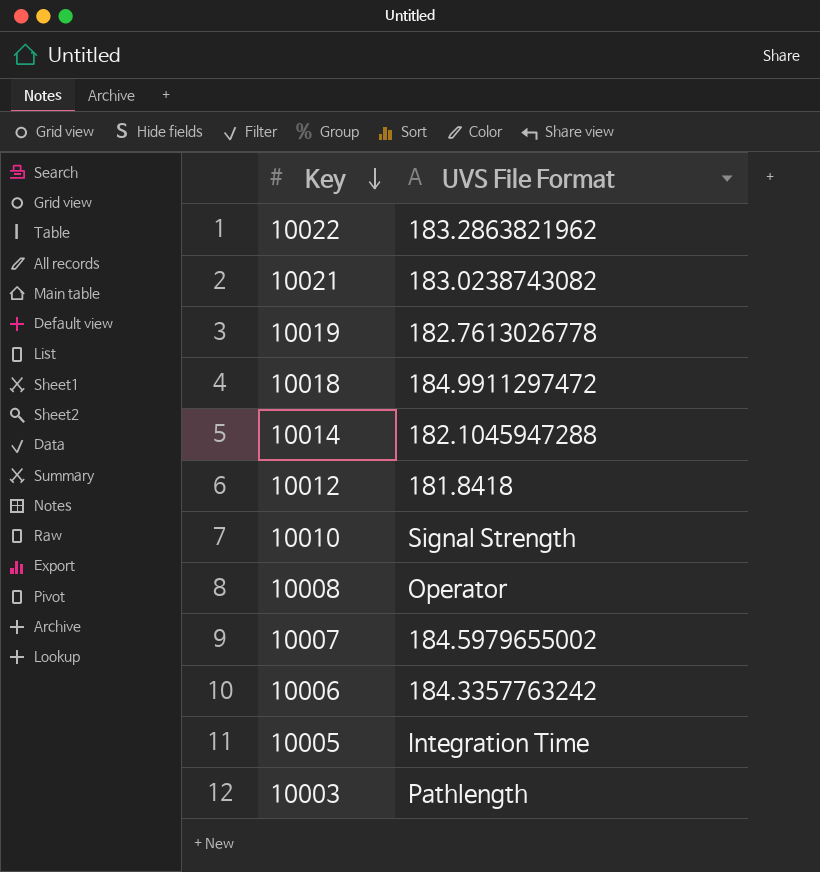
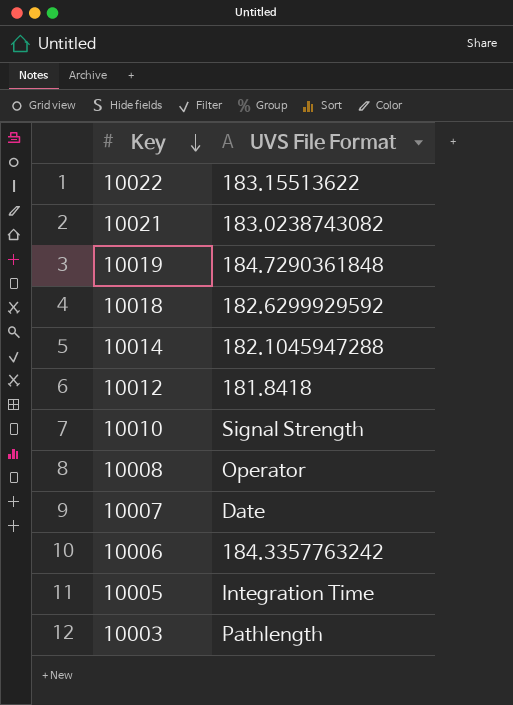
10022 | UVS File Format: 183.2863821962 -> 183.15513622
10019 | UVS File Format: 182.7613026778 -> 184.7290361848
10018 | UVS File Format: 184.9911297472 -> 182.6299929592
10007 | UVS File Format: 184.5979655002 -> Date

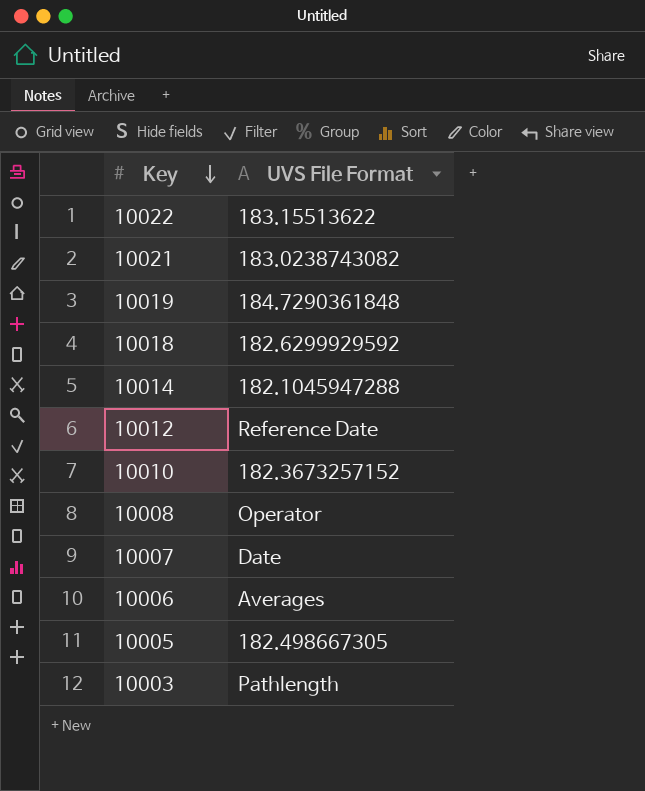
10012 | UVS File Format: 181.8418 -> Reference Date
10010 | UVS File Format: Signal Strength -> 182.3673257152
10006 | UVS File Format: 184.3357763242 -> Averages
10005 | UVS File Format: Integration Time -> 182.498667305

